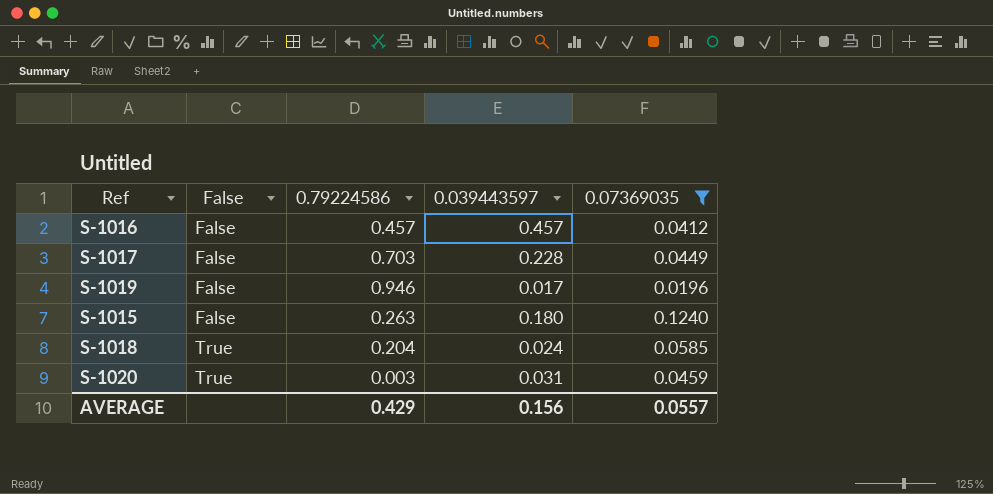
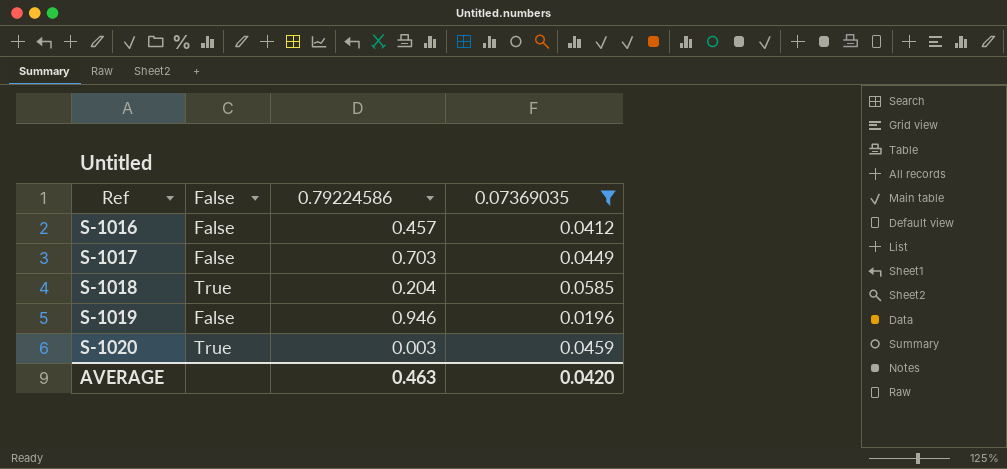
row order: False ascending -> Ref ascending
column 0.039443597 | position: 4 -> none
row S-1015: False | 0.263 | 0.180 | 0.1240 -> none
AVERAGE | 0.79224586: 0.429 -> 0.463
AVERAGE | 0.07369035: 0.0557 -> 0.0420

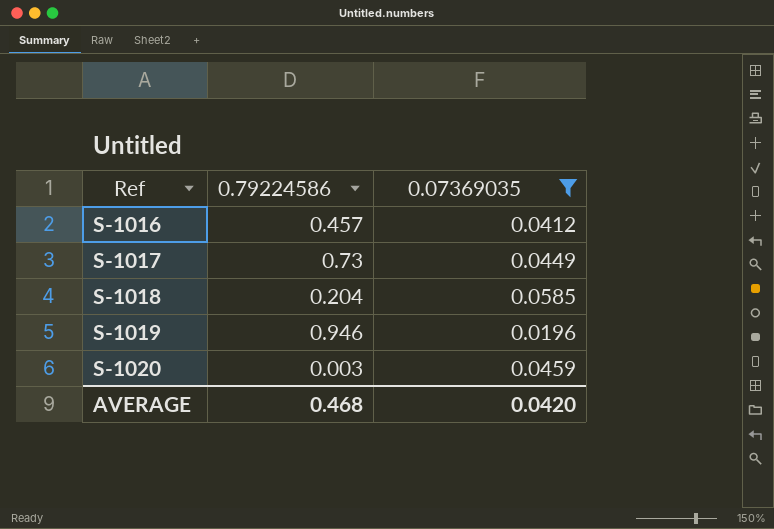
column False | position: 2 -> none
S-1017 | 0.79224586: 0.703 -> 0.73
AVERAGE | 0.79224586: 0.463 -> 0.468

